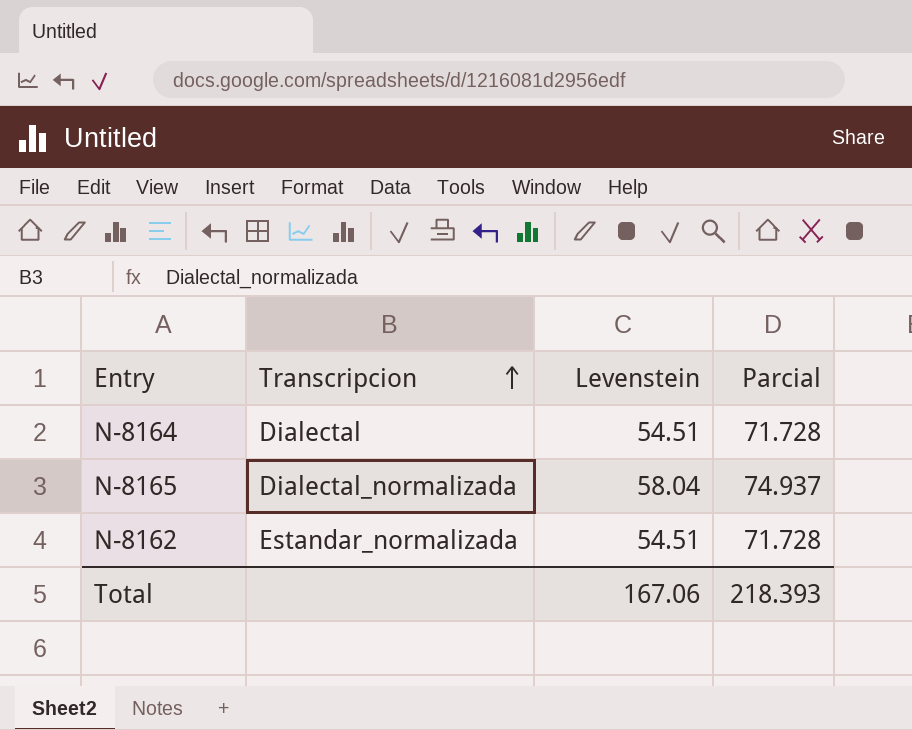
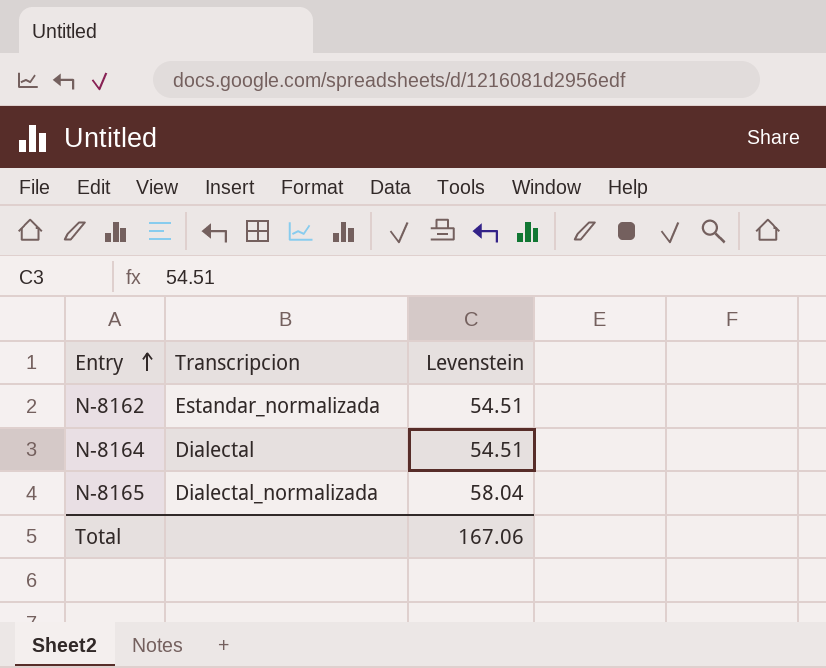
row order: Transcripcion ascending -> Entry ascending
column Parcial | position: 4 -> none

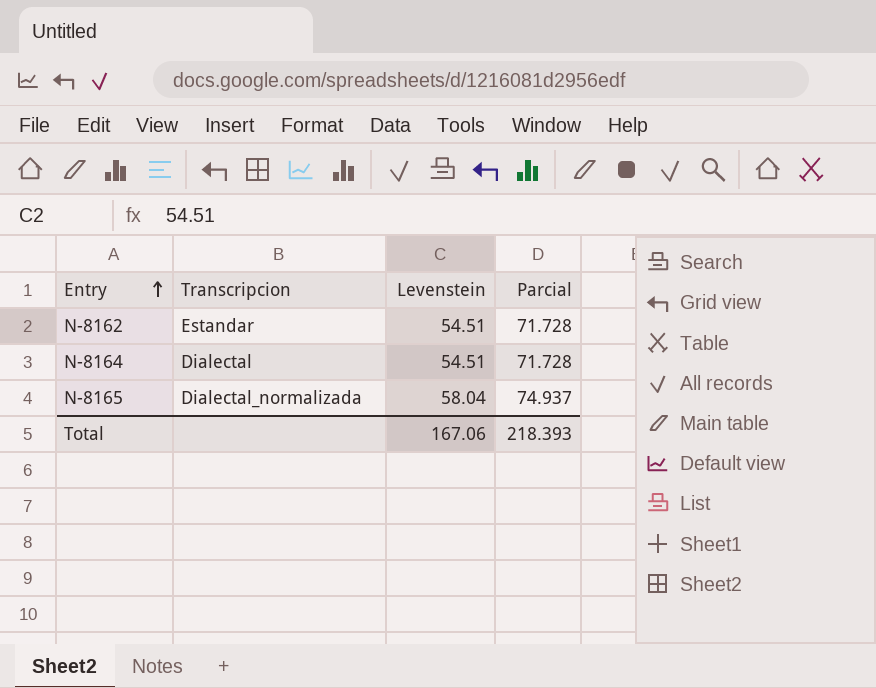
column Parcial | position: none -> 4
N-8162 | Transcripcion: Estandar_normalizada -> Estandar

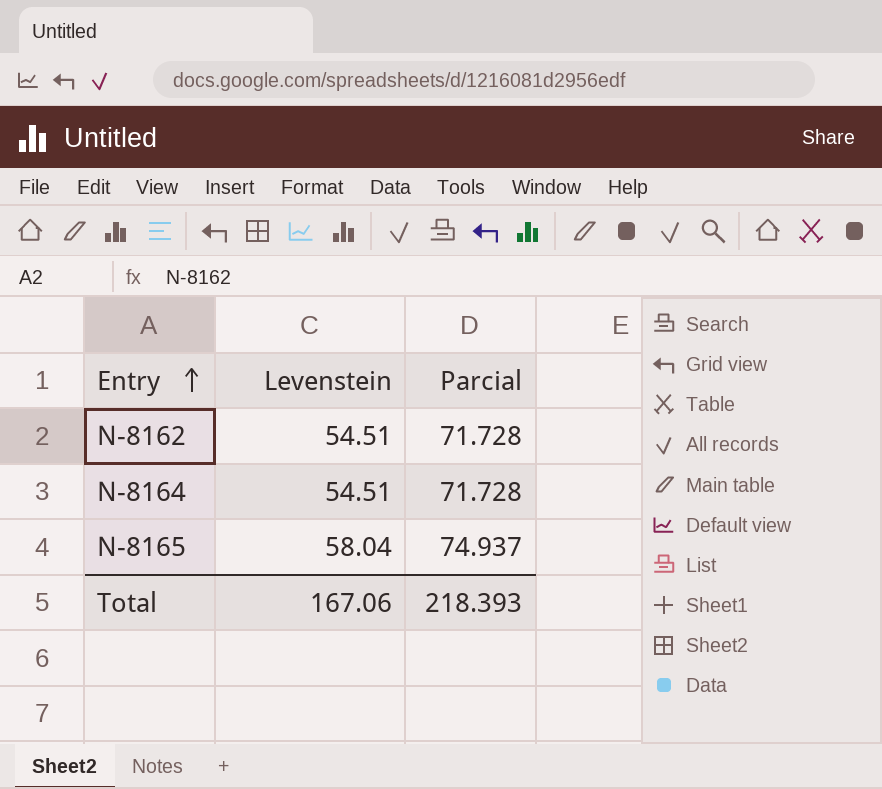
column Transcripcion | position: 2 -> none

